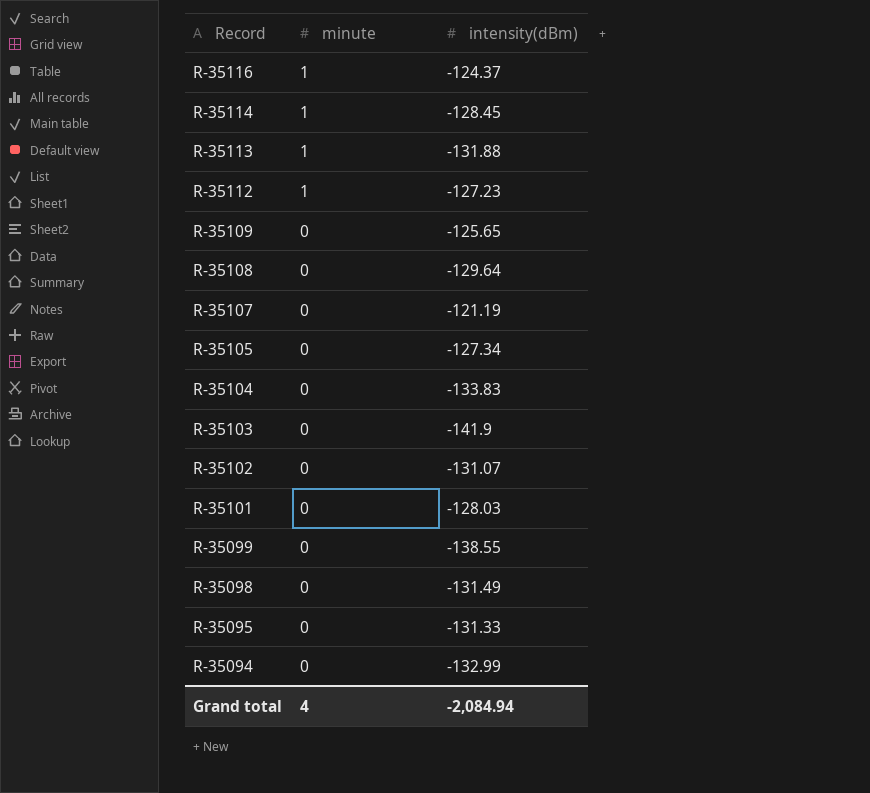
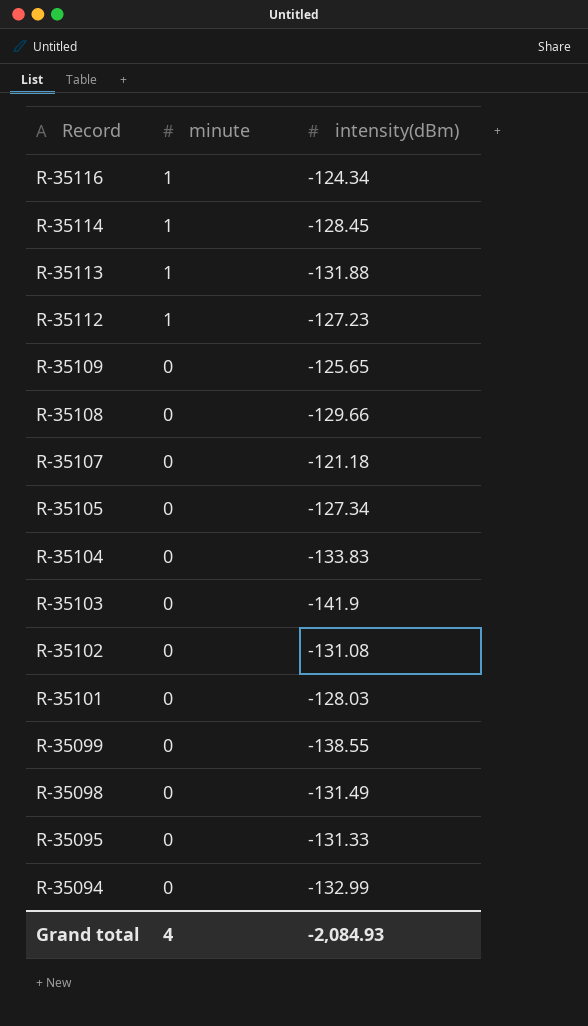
R-35116 | intensity(dBm): -124.37 -> -124.34
R-35108 | intensity(dBm): -129.64 -> -129.66
R-35107 | intensity(dBm): -121.19 -> -121.18
R-35102 | intensity(dBm): -131.07 -> -131.08
Grand total | intensity(dBm): -2,084.94 -> -2,084.93

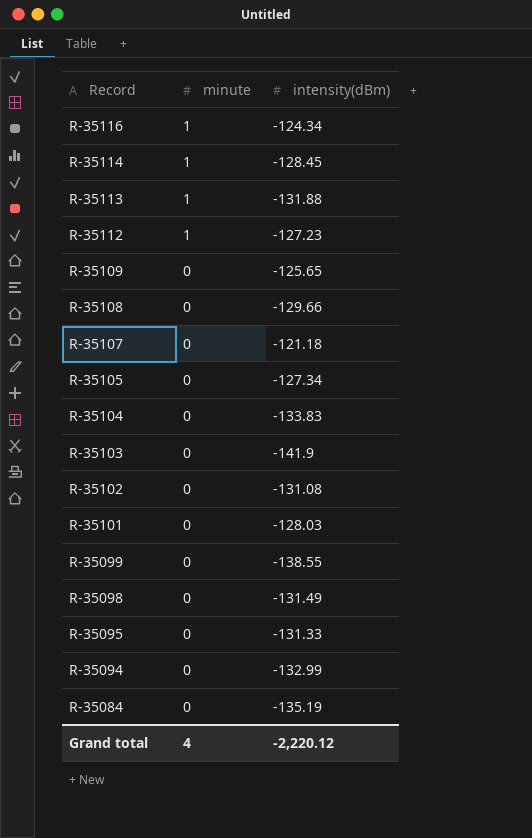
row R-35084: none -> 0 | -135.19
Grand total | intensity(dBm): -2,084.93 -> -2,220.12

